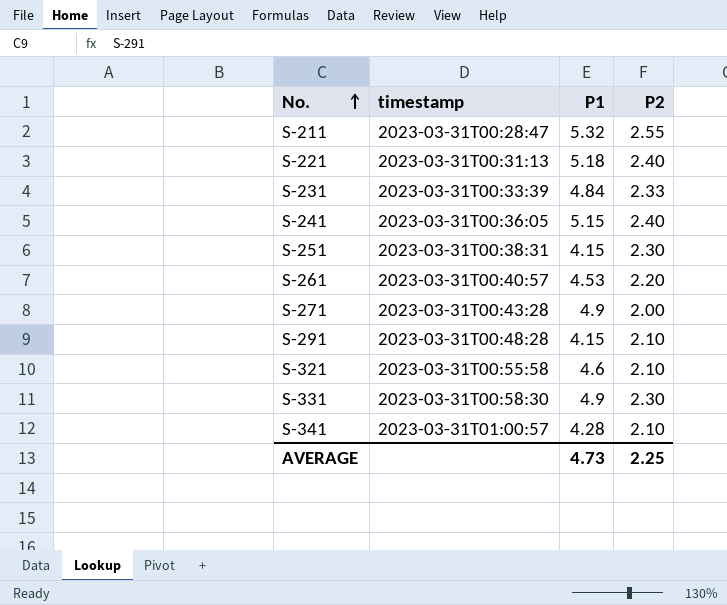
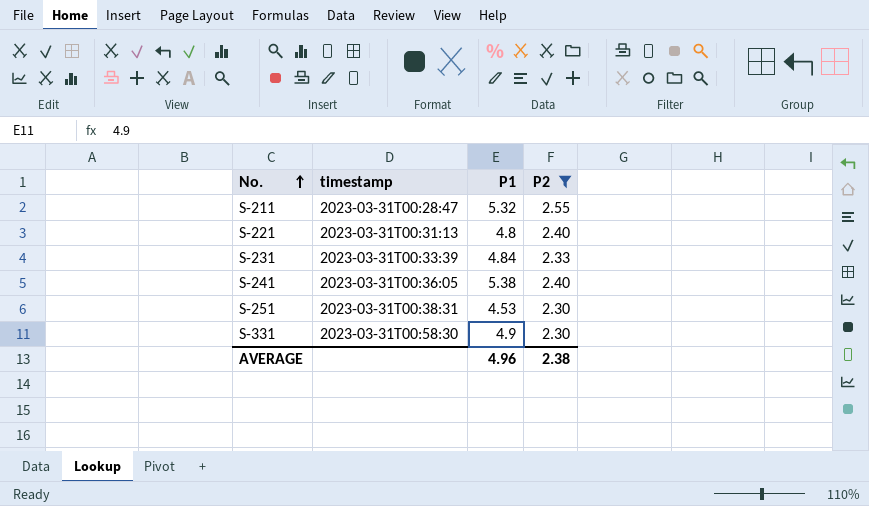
filter: none -> P2 >= 2.30
S-221 | P1: 5.18 -> 4.8
S-241 | P1: 5.15 -> 5.38
S-251 | P1: 4.15 -> 4.53
AVERAGE | P1: 4.73 -> 4.96
AVERAGE | P2: 2.25 -> 2.38

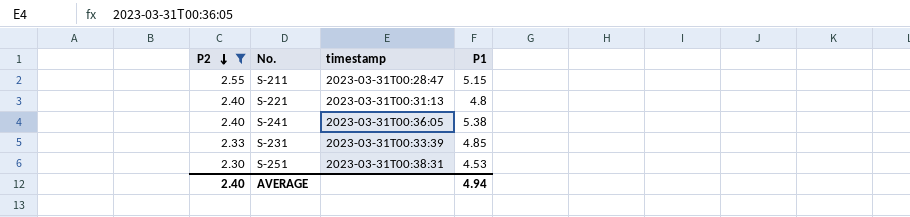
row order: No. ascending -> P2 descending
column P2 | position: 4 -> 1
row S-331: 2023-03-31T00:58:30 | 4.9 | 2.30 -> none
S-211 | P1: 5.32 -> 5.15
S-231 | P1: 4.84 -> 4.85
AVERAGE | P2: 2.38 -> 2.40
AVERAGE | P1: 4.96 -> 4.94

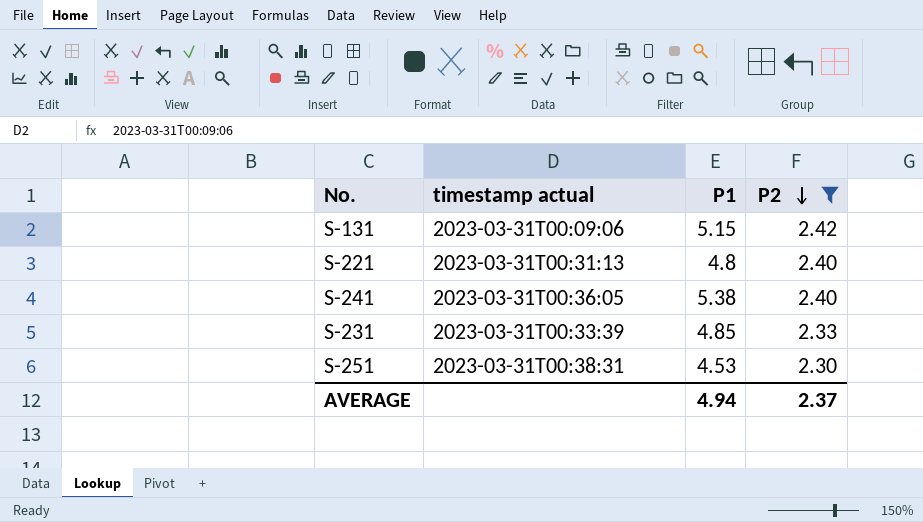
column name: timestamp -> timestamp actual
column P2 | position: 1 -> 4
row S-211: 2.55 | 2023-03-31T00:28:47 | 5.15 -> none
row S-131: none -> 2023-03-31T00:09:06 | 5.15 | 2.42
AVERAGE | P2: 2.40 -> 2.37

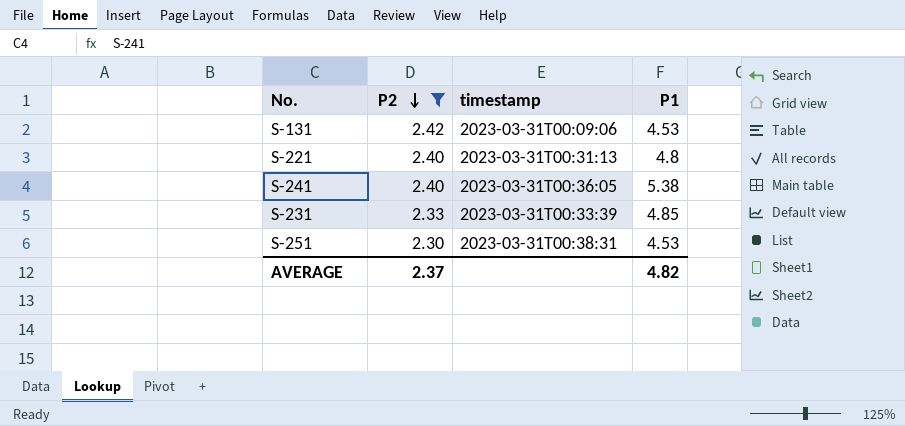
column P2 | position: 4 -> 2
column name: timestamp actual -> timestamp
S-131 | P1: 5.15 -> 4.53
AVERAGE | P1: 4.94 -> 4.82

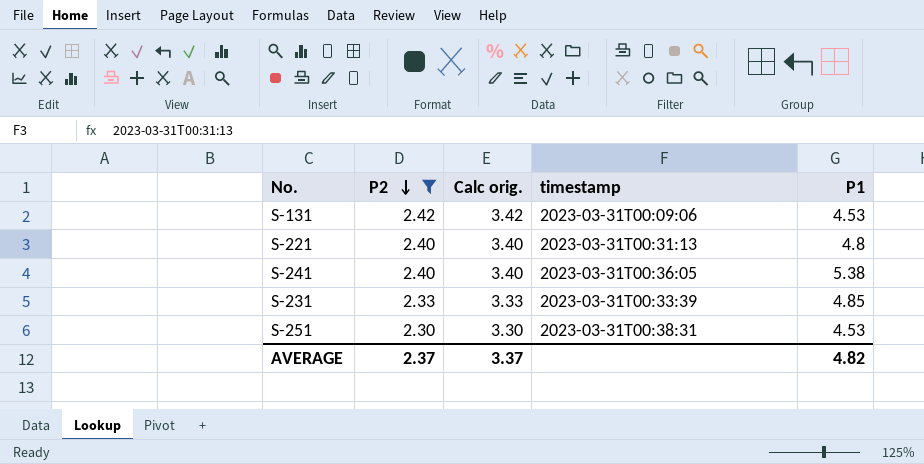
column Calc orig. | formula: none -> [P2] + 1

